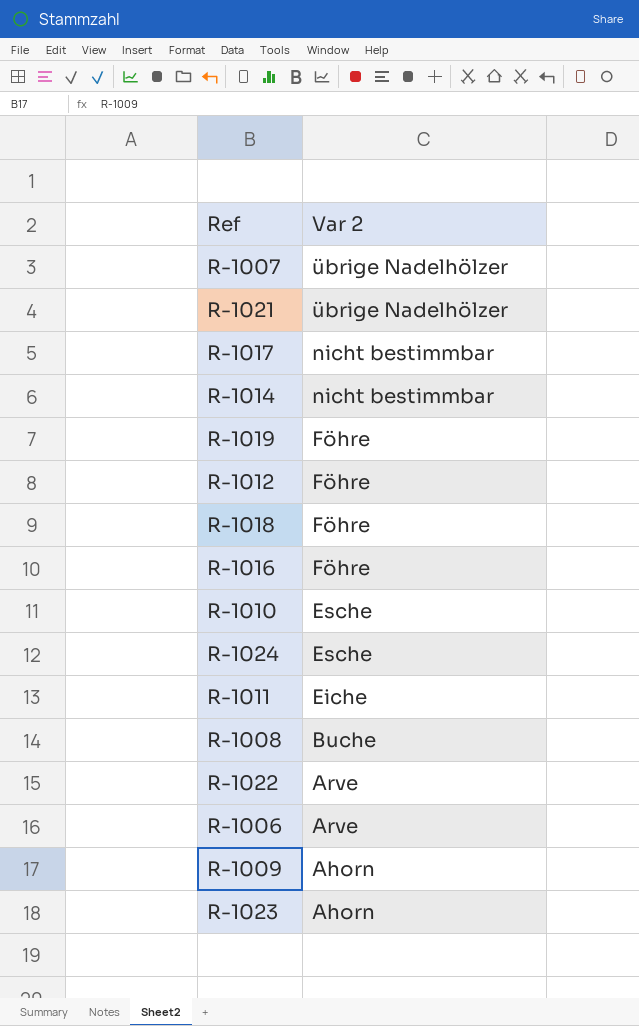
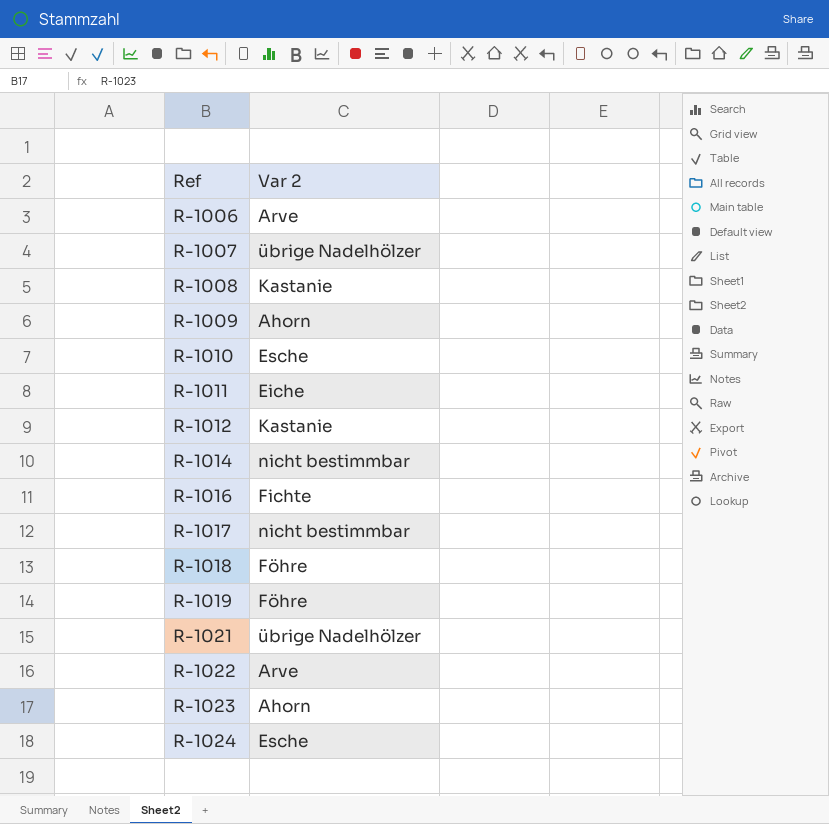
row order: Var 2 descending -> Ref ascending
R-1008 | Var 2: Buche -> Kastanie
R-1012 | Var 2: Föhre -> Kastanie
R-1016 | Var 2: Föhre -> Fichte

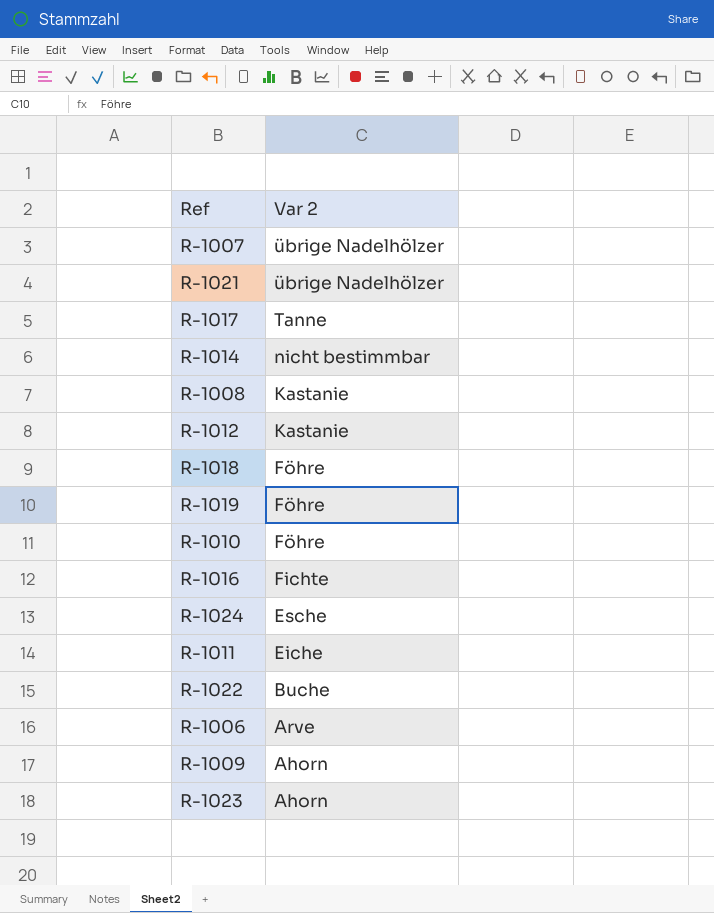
row order: Ref ascending -> Var 2 descending
R-1017 | Var 2: nicht bestimmbar -> Tanne
R-1010 | Var 2: Esche -> Föhre
R-1022 | Var 2: Arve -> Buche

